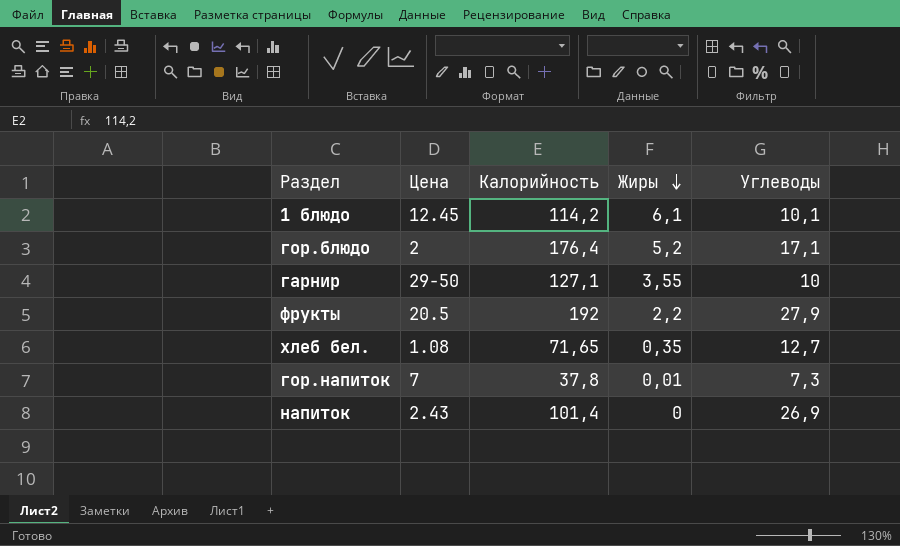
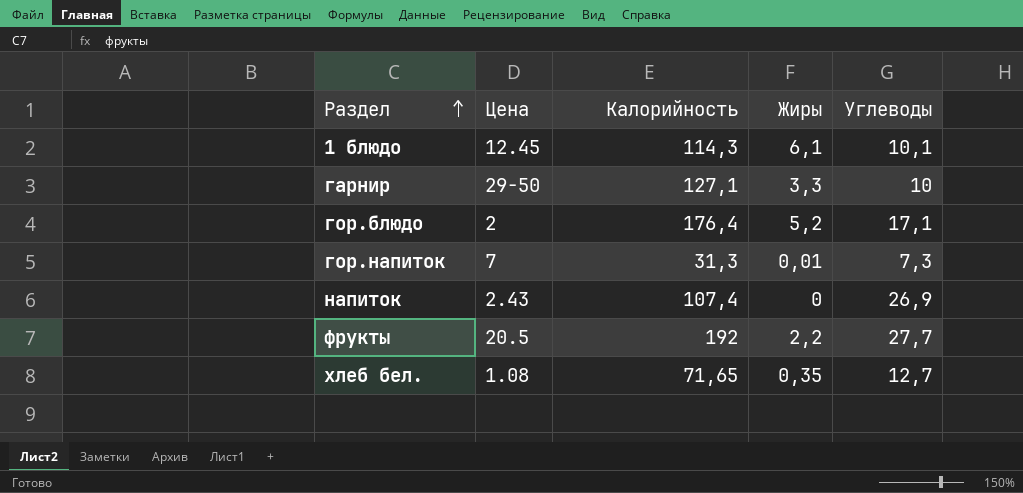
row order: Жиры descending -> Раздел ascending
1 блюдо | Калорийность: 114,2 -> 114,3
гарнир | Жиры: 3,55 -> 3,3
гор.напиток | Калорийность: 37,8 -> 31,3
напиток | Калорийность: 101,4 -> 107,4
фрукты | Углеводы: 27,9 -> 27,7

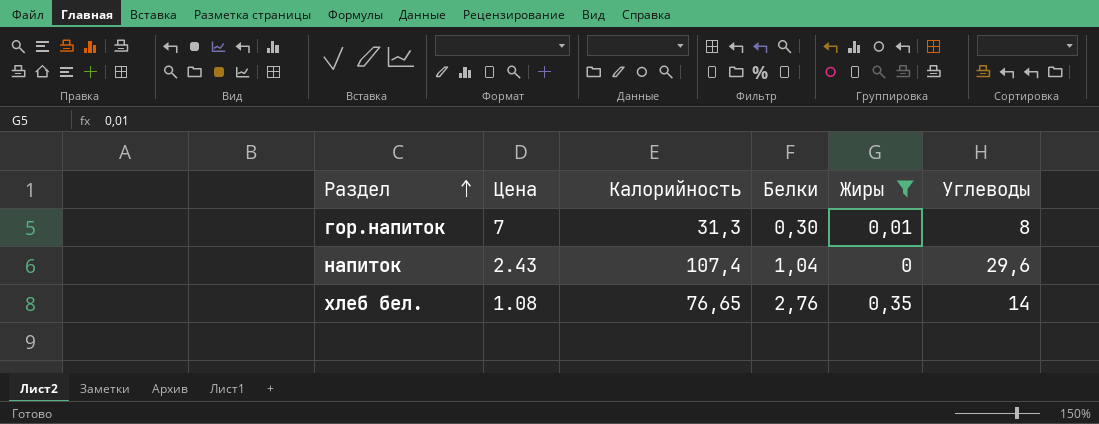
filter: none -> Жиры <= 0,35
column Белки | position: none -> 4
гор.напиток | Углеводы: 7,3 -> 8
напиток | Углеводы: 26,9 -> 29,6
хлеб бел. | Калорийность: 71,65 -> 76,65
хлеб бел. | Углеводы: 12,7 -> 14

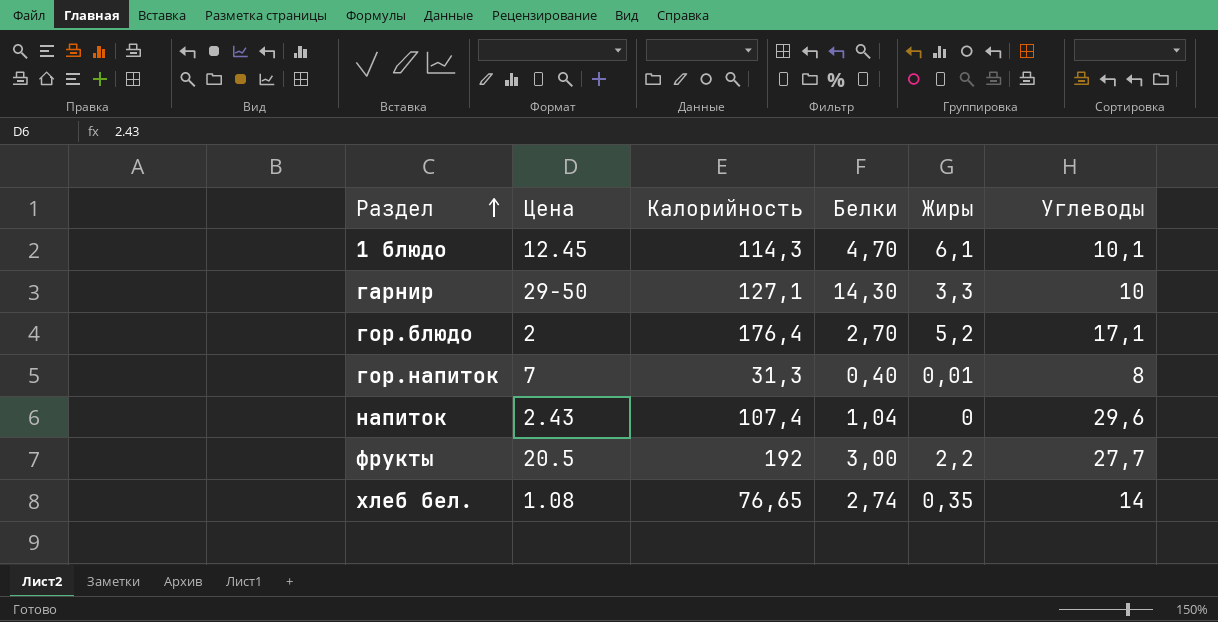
filter: Жиры <= 0,35 -> none
гор.напиток | Белки: 0,30 -> 0,40
хлеб бел. | Белки: 2,76 -> 2,74

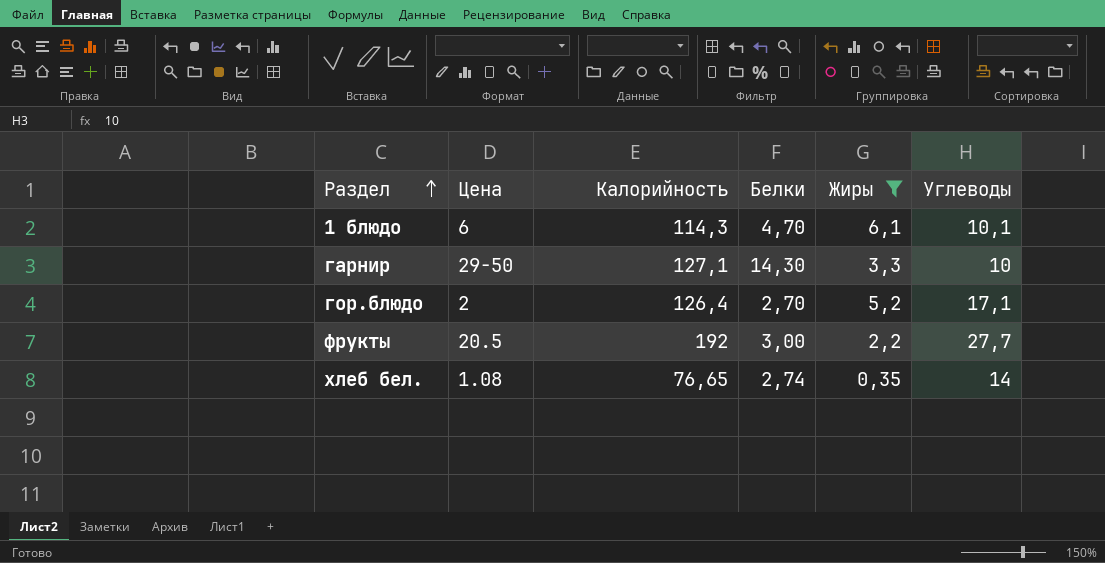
filter: none -> Жиры >= 0,35
1 блюдо | Цена: 12.45 -> 6
гор.блюдо | Калорийность: 176,4 -> 126,4

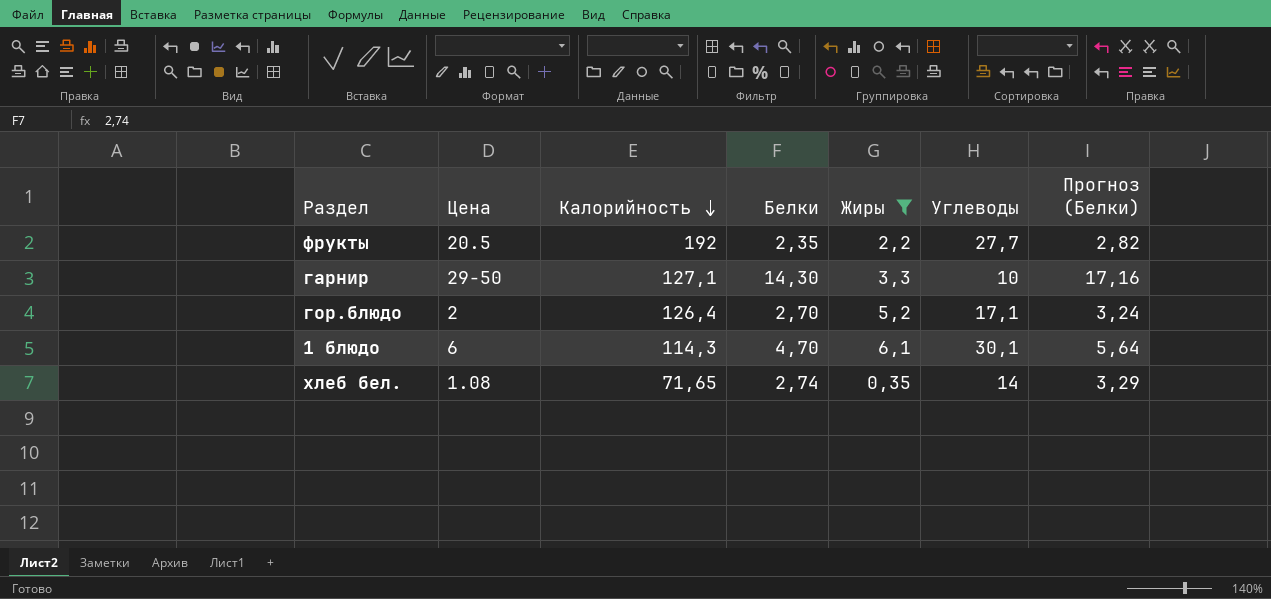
row order: Раздел ascending -> Калорийность descending
column Прогноз (Белки) | formula: none -> [Белки] * 1,2
фрукты | Белки: 3,00 -> 2,35
1 блюдо | Углеводы: 10,1 -> 30,1
хлеб бел. | Калорийность: 76,65 -> 71,65

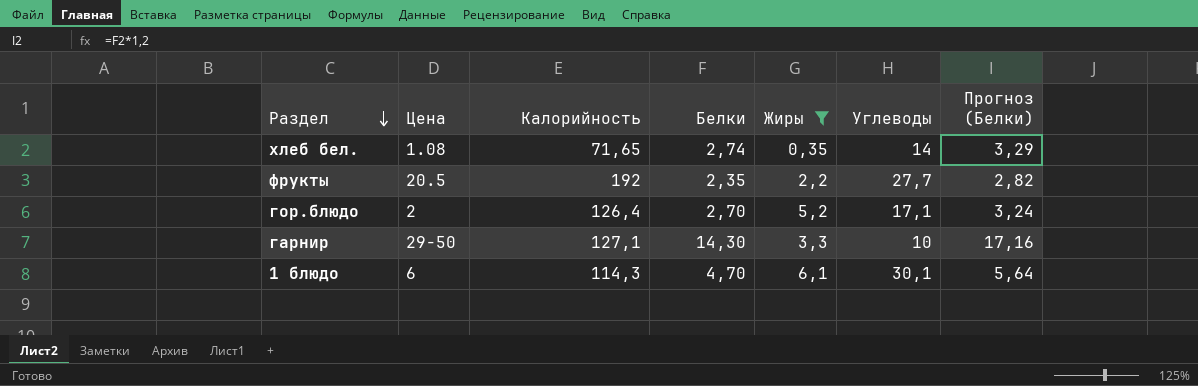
row order: Калорийность descending -> Раздел descending

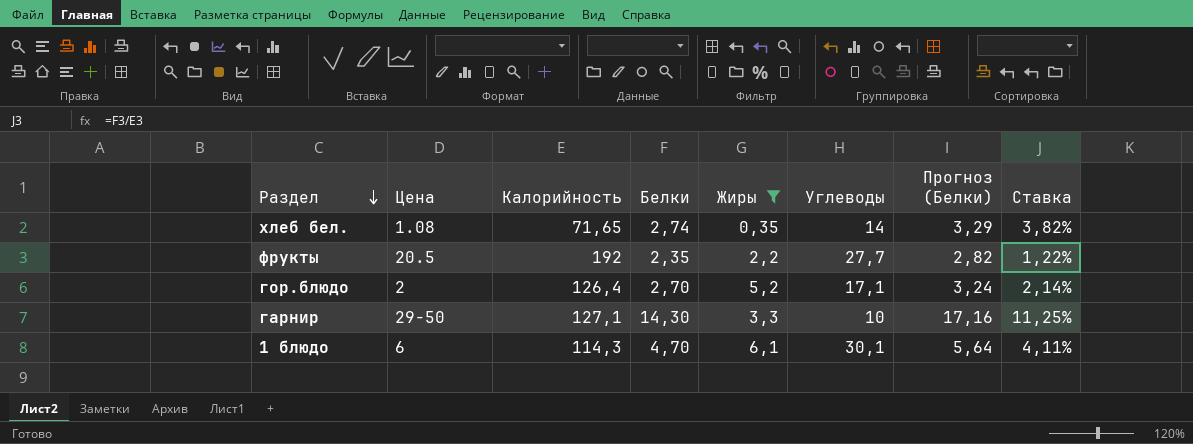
column Ставка | formula: none -> [Белки] / [Калорийность]

